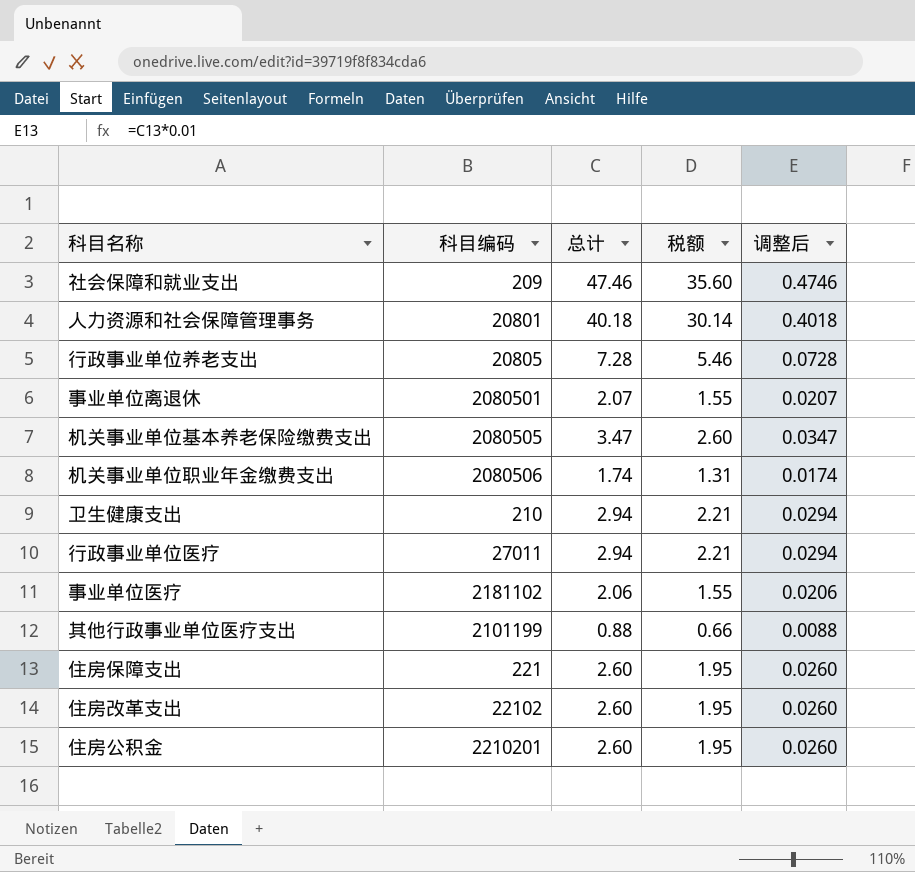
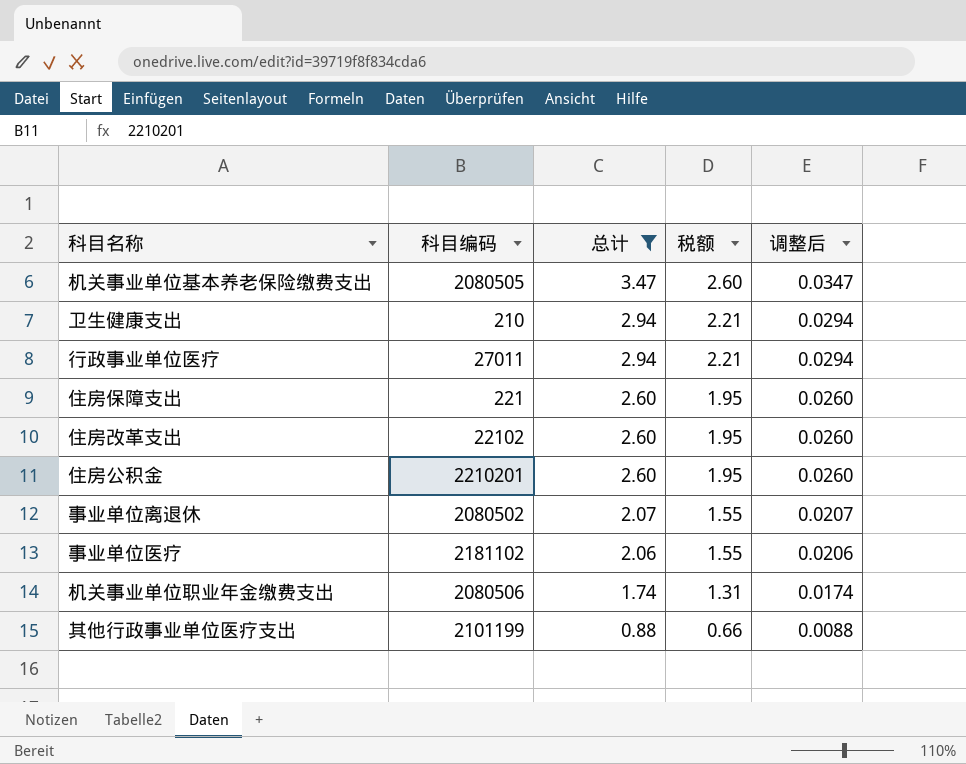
filter: none -> 总计 <= 3.47
row order: none -> 总计 descending
事业单位离退休 | 科目编码: 2080501 -> 2080502

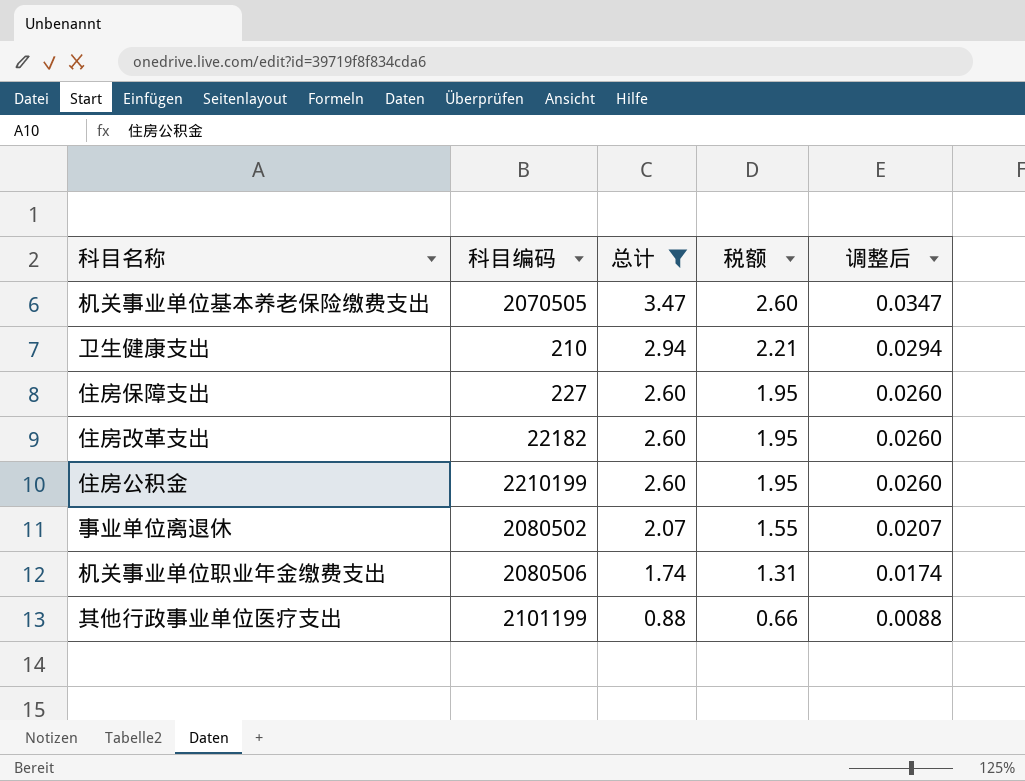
row 行政事业单位医疗: 27011 | 2.94 | 2.21 | 0.0294 -> none
row 事业单位医疗: 2181102 | 2.06 | 1.55 | 0.0206 -> none
机关事业单位基本养老保险缴费支出 | 科目编码: 2080505 -> 2070505
住房保障支出 | 科目编码: 221 -> 227
住房改革支出 | 科目编码: 22102 -> 22182
住房公积金 | 科目编码: 2210201 -> 2210199

